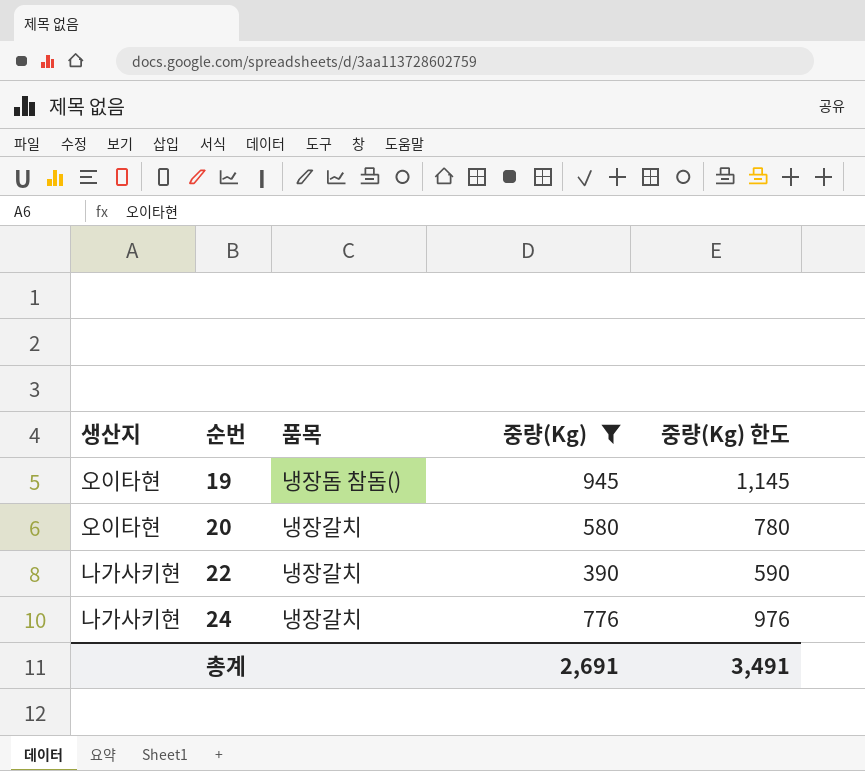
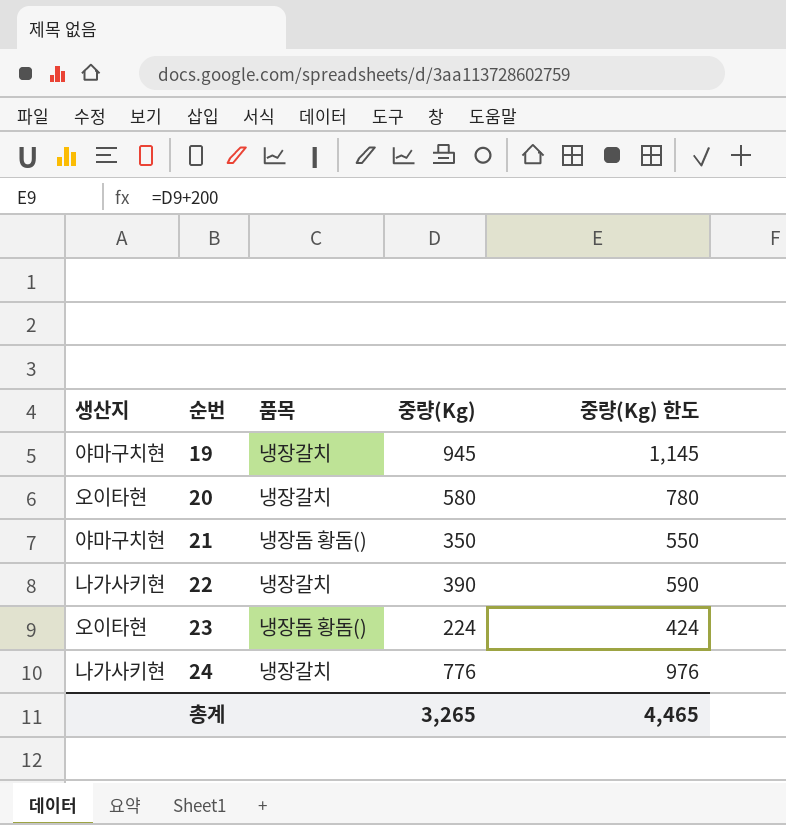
filter: 중량(Kg) >= 390 -> none
19 | 생산지: 오이타현 -> 야마구치현
19 | 품목: 냉장돔 참돔() -> 냉장갈치
총계 | 중량(Kg): 2,691 -> 3,265
총계 | 중량(Kg) 한도: 3,491 -> 4,465

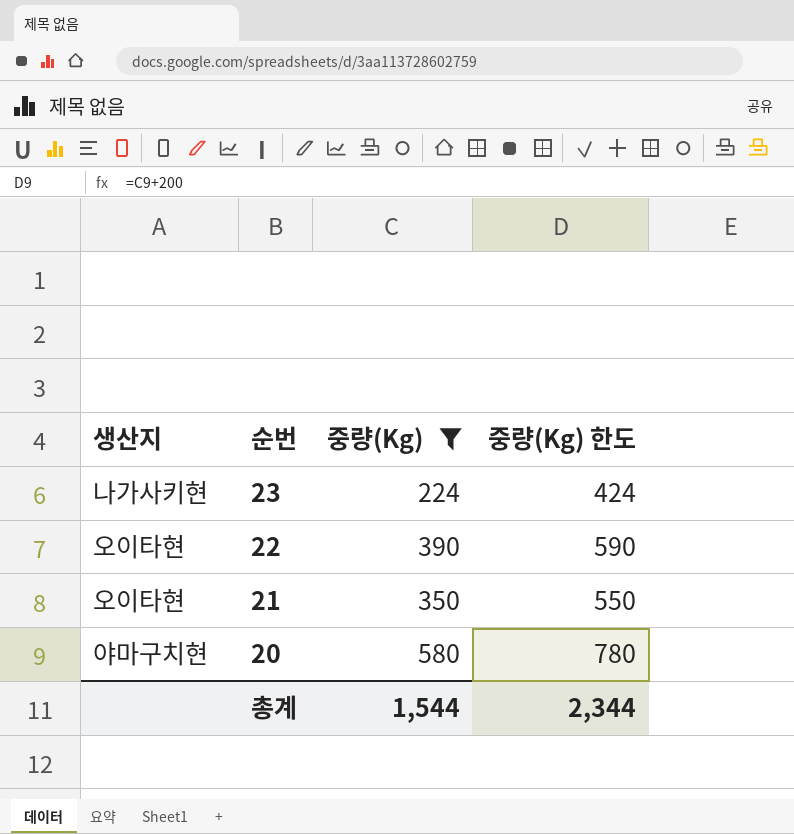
filter: none -> 중량(Kg) <= 580
row order: 순번 ascending -> 순번 descending
column 품목 | position: 3 -> none
23 | 생산지: 오이타현 -> 나가사키현
22 | 생산지: 나가사키현 -> 오이타현
21 | 생산지: 야마구치현 -> 오이타현
20 | 생산지: 오이타현 -> 야마구치현
총계 | 중량(Kg): 3,265 -> 1,544
총계 | 중량(Kg) 한도: 4,465 -> 2,344

